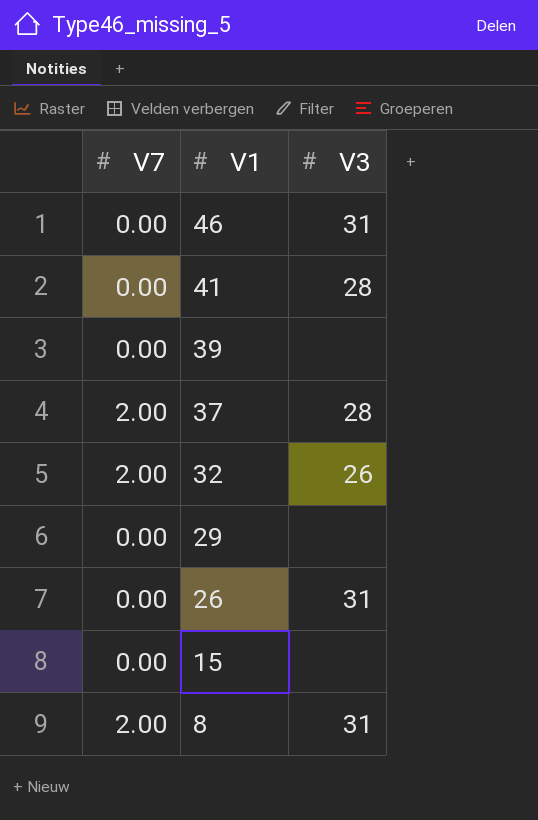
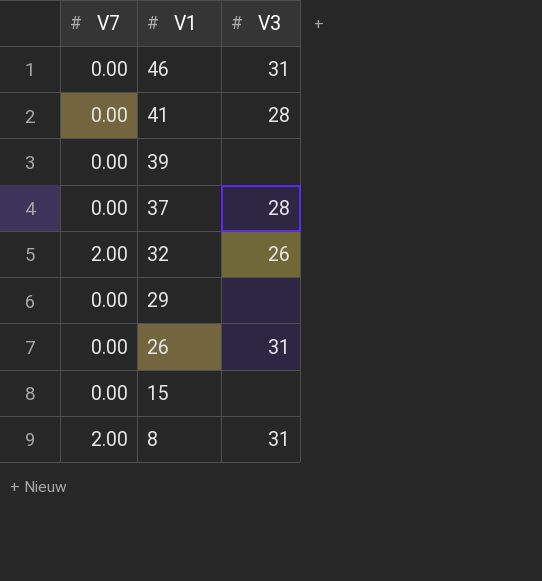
37 | V7: 2.00 -> 0.00

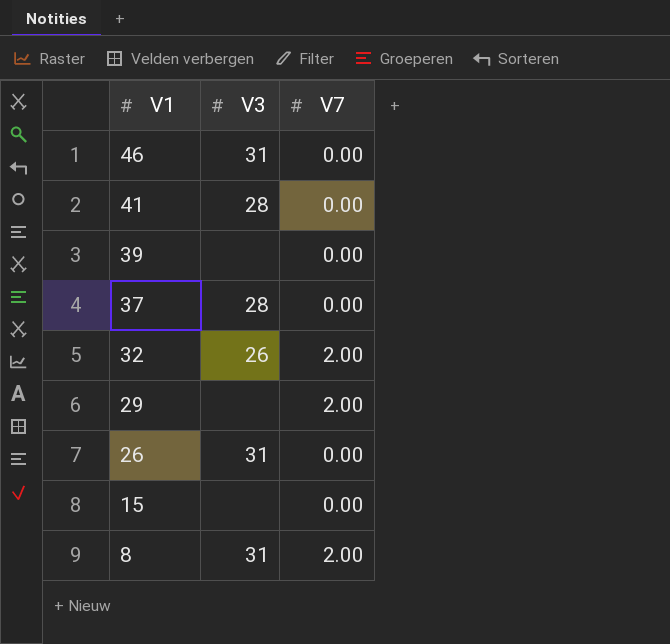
column V7 | position: 1 -> 3
29 | V7: 0.00 -> 2.00

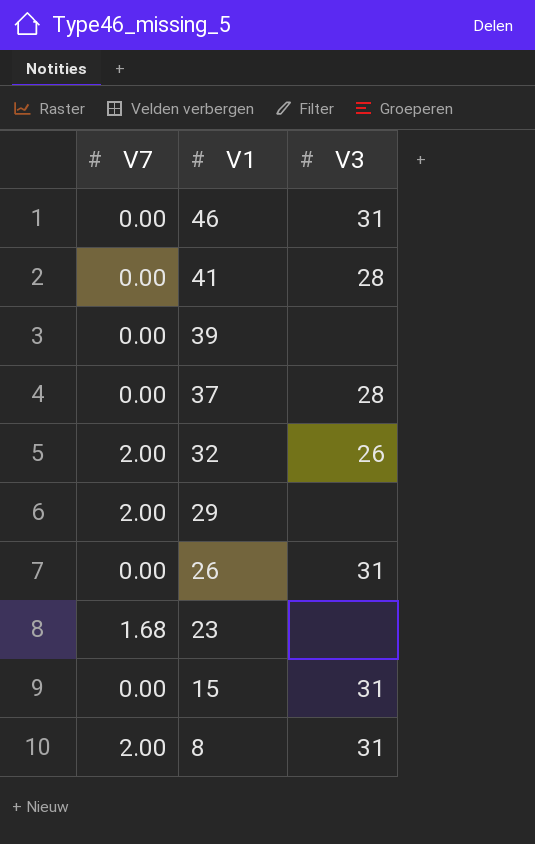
column V7 | position: 3 -> 1
row 23: none -> 1.68 | none
15 | V3: none -> 31

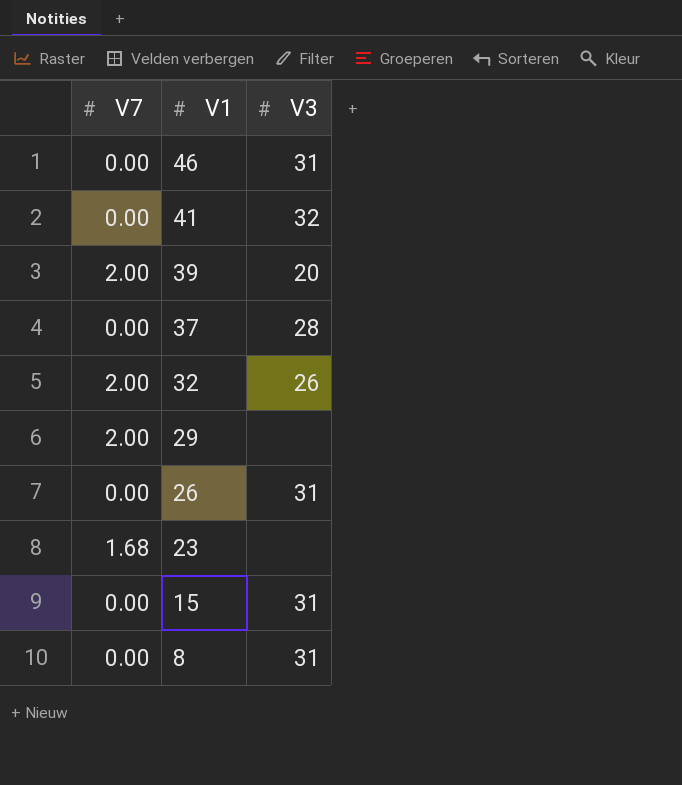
41 | V3: 28 -> 32
39 | V7: 0.00 -> 2.00
39 | V3: none -> 20
8 | V7: 2.00 -> 0.00

